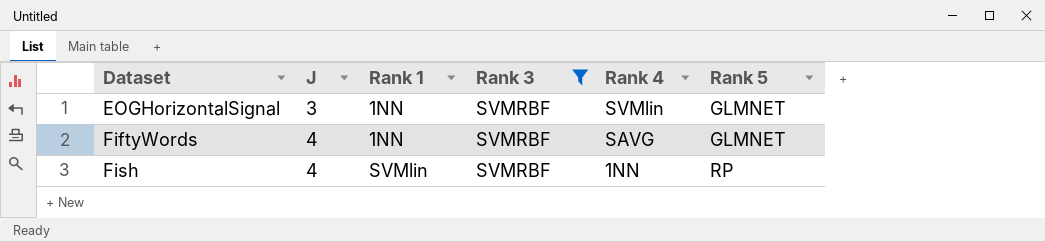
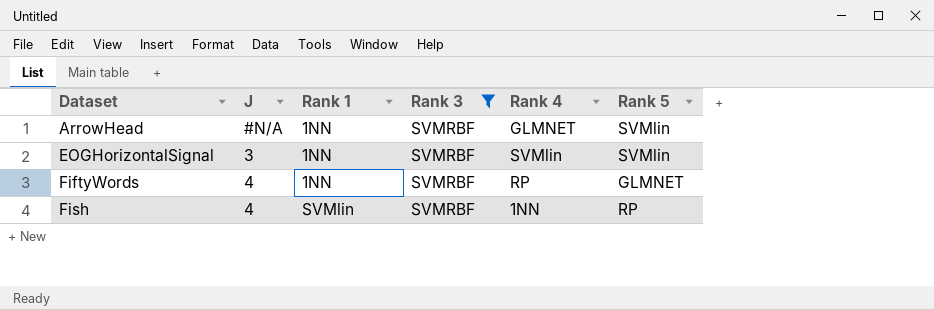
row ArrowHead: none -> #N/A | 1NN | SVMRBF | GLMNET | SVMlin
EOGHorizontalSignal | Rank 5: GLMNET -> SVMlin
FiftyWords | Rank 4: SAVG -> RP

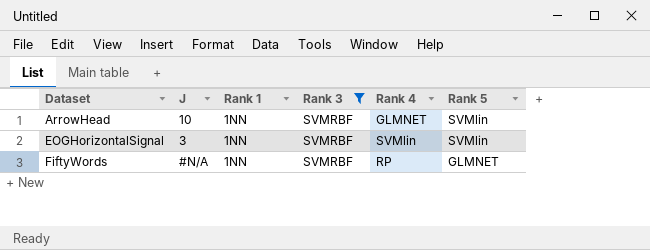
row Fish: 4 | SVMlin | SVMRBF | 1NN | RP -> none
ArrowHead | J: #N/A -> 10
FiftyWords | J: 4 -> #N/A

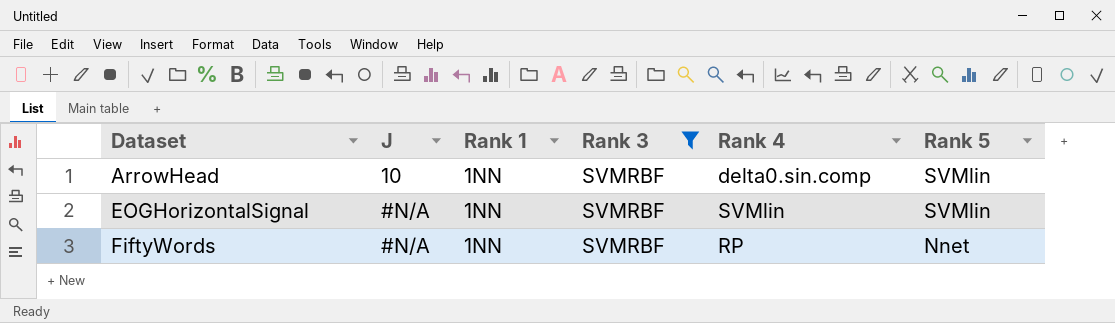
ArrowHead | Rank 4: GLMNET -> delta0.sin.comp
EOGHorizontalSignal | J: 3 -> #N/A
FiftyWords | Rank 5: GLMNET -> Nnet

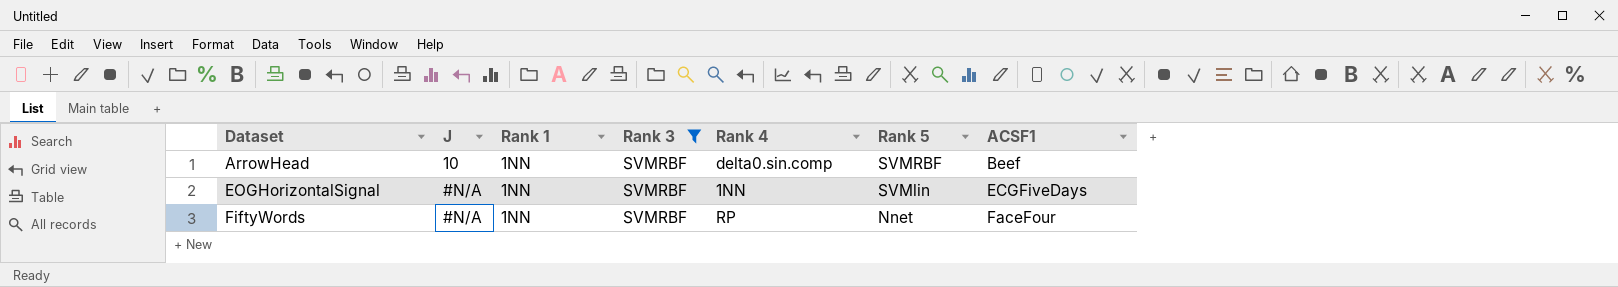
column ACSF1 | position: none -> 7
ArrowHead | Rank 5: SVMlin -> SVMRBF
EOGHorizontalSignal | Rank 4: SVMlin -> 1NN

